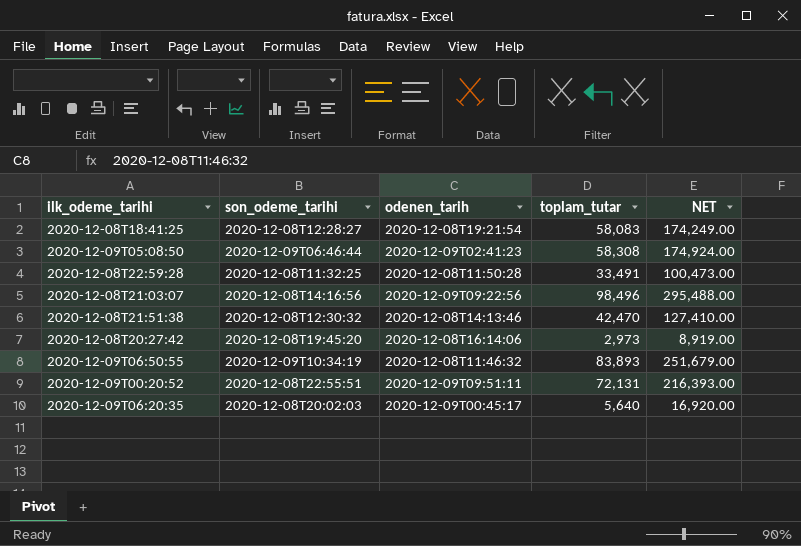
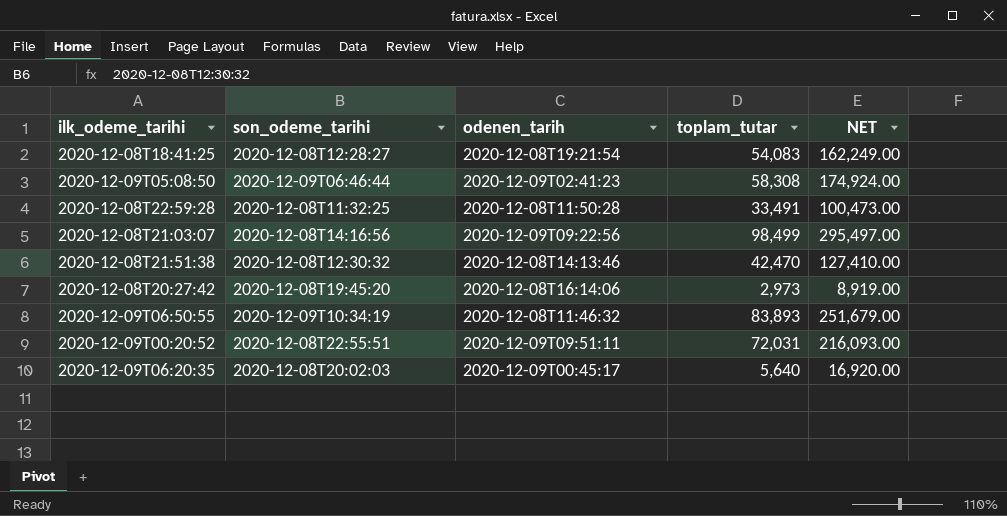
2020-12-08T18:41:25 | toplam_tutar: 58,083 -> 54,083
2020-12-08T18:41:25 | NET: 174,249.00 -> 162,249.00
2020-12-08T21:03:07 | toplam_tutar: 98,496 -> 98,499
2020-12-08T21:03:07 | NET: 295,488.00 -> 295,497.00
2020-12-09T00:20:52 | toplam_tutar: 72,131 -> 72,031
2020-12-09T00:20:52 | NET: 216,393.00 -> 216,093.00

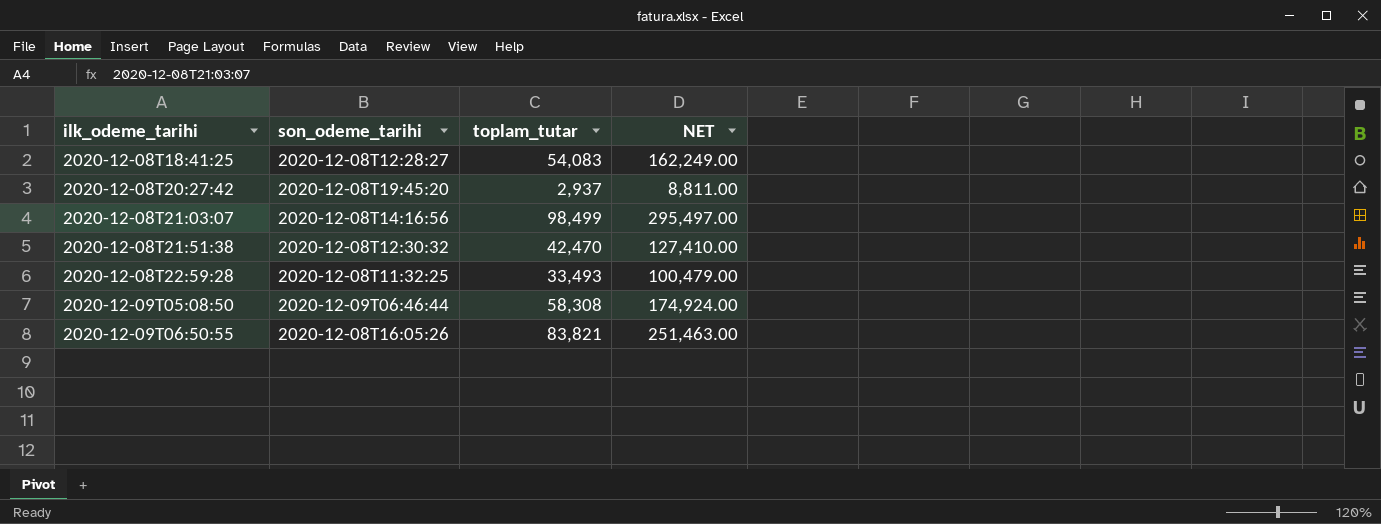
row order: none -> ilk_odeme_tarihi ascending
column odenen_tarih | position: 3 -> none
row 2020-12-09T00:20:52: 2020-12-08T22:55:51 | 2020-12-09T09:51:11 | 72,031 | 216,093.00 -> none
row 2020-12-09T06:20:35: 2020-12-08T20:02:03 | 2020-12-09T00:45:17 | 5,640 | 16,920.00 -> none
2020-12-08T20:27:42 | toplam_tutar: 2,973 -> 2,937
2020-12-08T20:27:42 | NET: 8,919.00 -> 8,811.00
2020-12-08T22:59:28 | toplam_tutar: 33,491 -> 33,493
2020-12-08T22:59:28 | NET: 100,473.00 -> 100,479.00
2020-12-09T06:50:55 | son_odeme_tarihi: 2020-12-09T10:34:19 -> 2020-12-08T16:05:26
2020-12-09T06:50:55 | toplam_tutar: 83,893 -> 83,821
2020-12-09T06:50:55 | NET: 251,679.00 -> 251,463.00

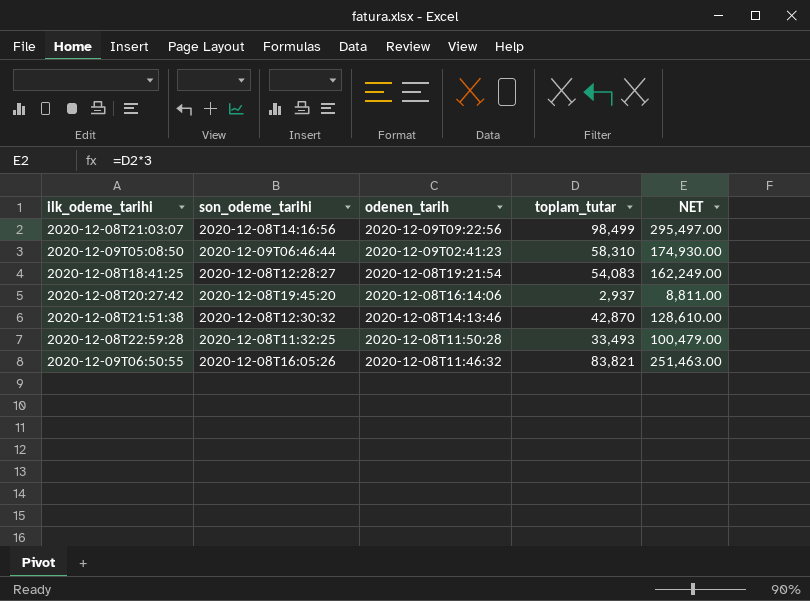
row order: ilk_odeme_tarihi ascending -> odenen_tarih descending
column odenen_tarih | position: none -> 3
2020-12-09T05:08:50 | toplam_tutar: 58,308 -> 58,310
2020-12-09T05:08:50 | NET: 174,924.00 -> 174,930.00
2020-12-08T21:51:38 | toplam_tutar: 42,470 -> 42,870
2020-12-08T21:51:38 | NET: 127,410.00 -> 128,610.00

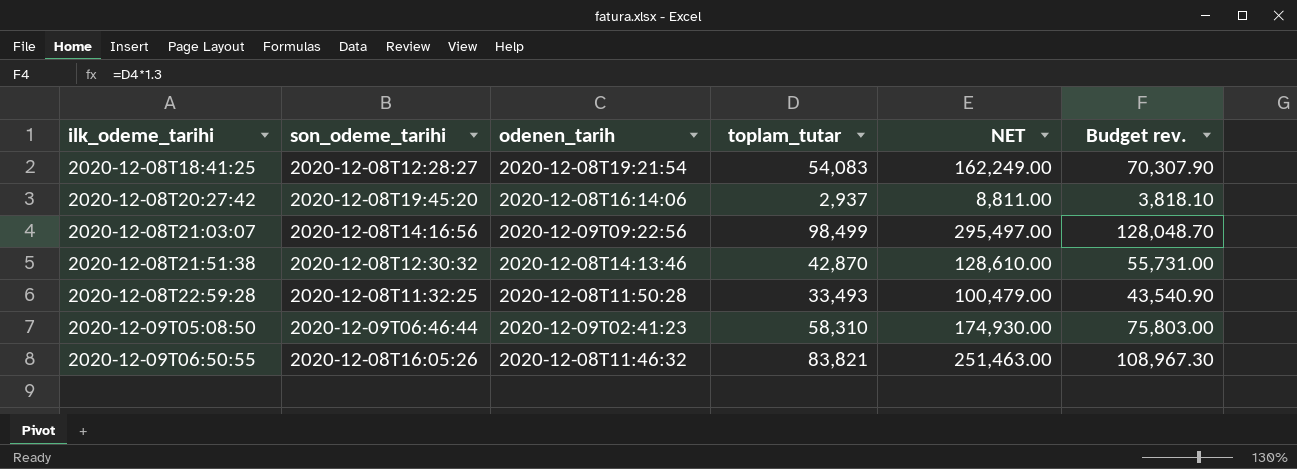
row order: odenen_tarih descending -> ilk_odeme_tarihi ascending
column Budget rev. | formula: none -> [toplam_tutar] * 1.3

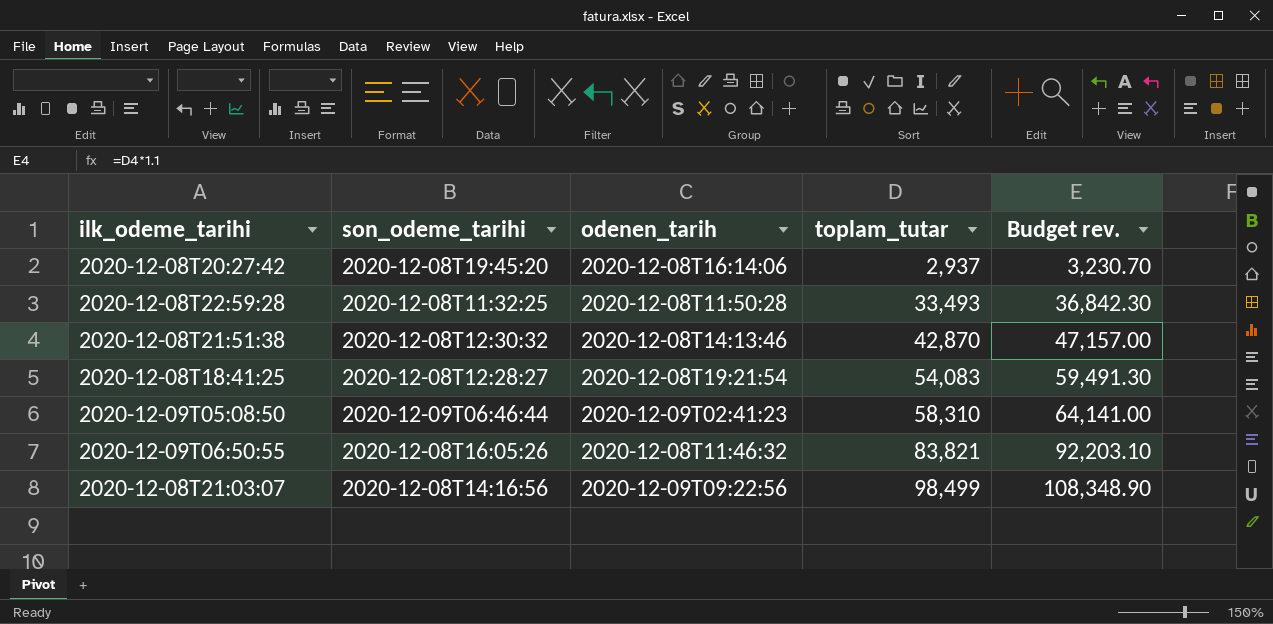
row order: ilk_odeme_tarihi ascending -> toplam_tutar ascending
column NET | formula: [toplam_tutar] * 3 -> none
column Budget rev. | formula: [toplam_tutar] * 1.3 -> [toplam_tutar] * 1.1

